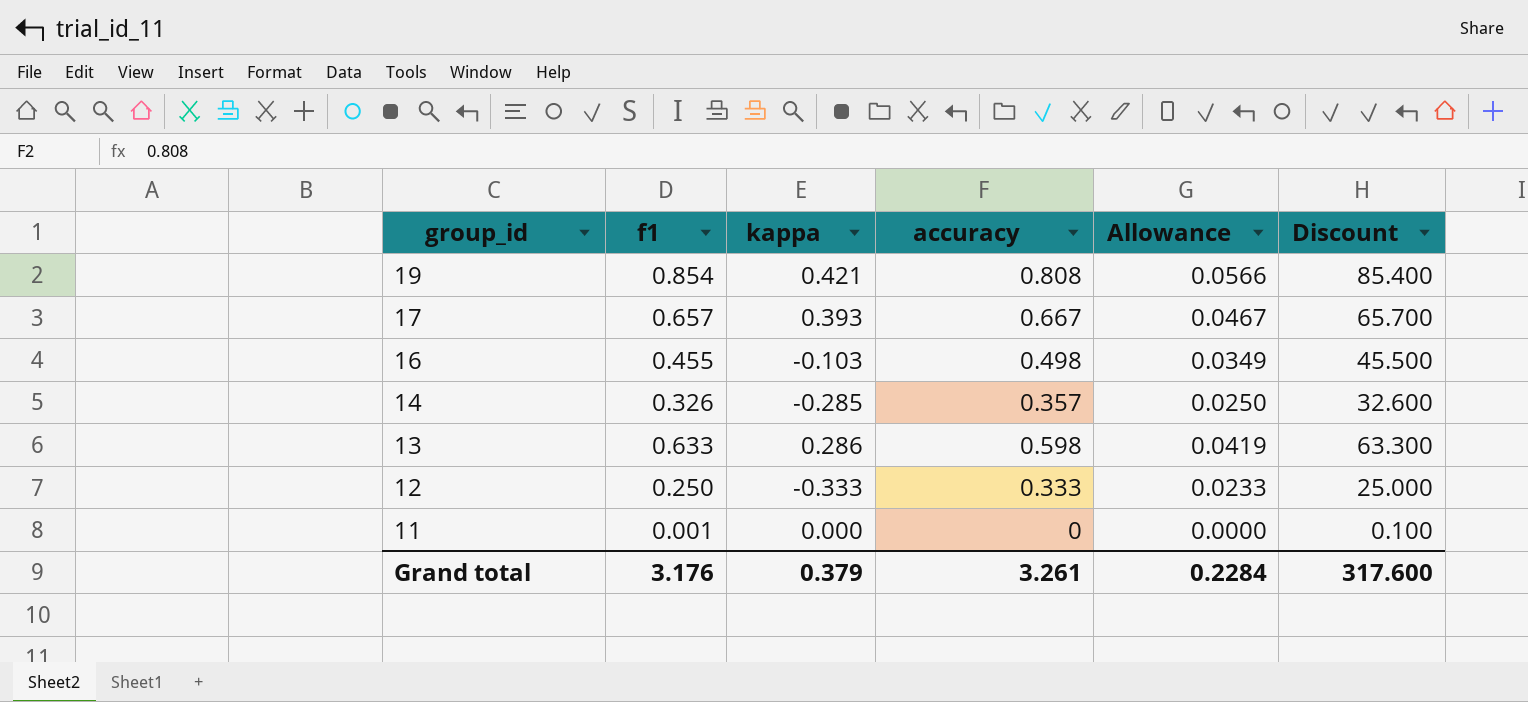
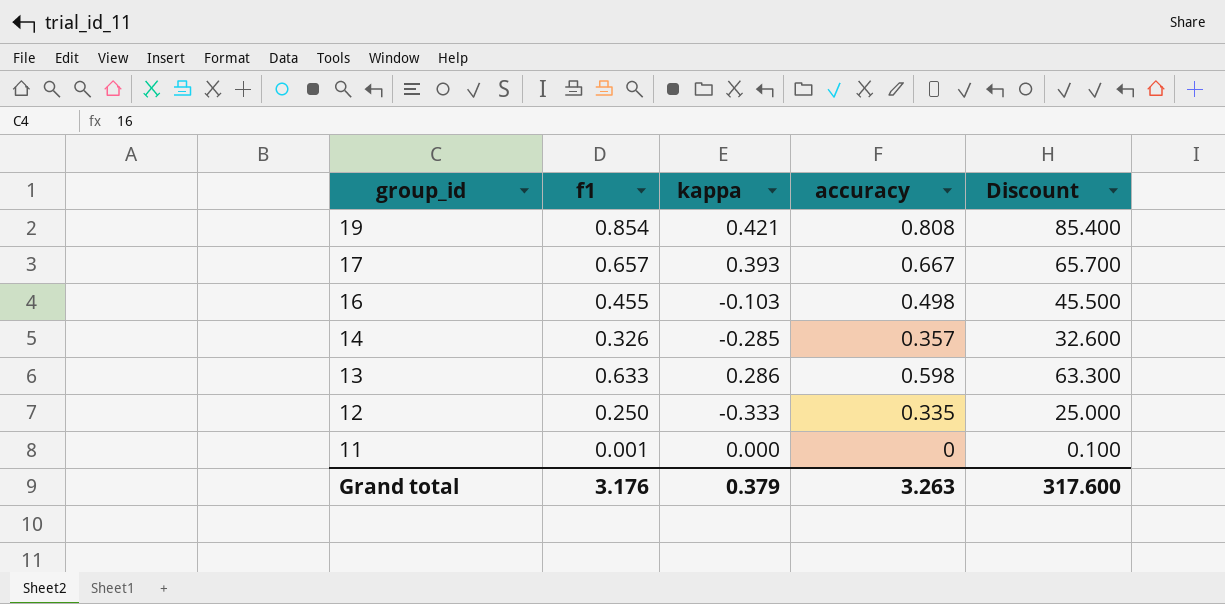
column Allowance | formula: [accuracy] * 0.07 -> none
12 | accuracy: 0.333 -> 0.335
Grand total | accuracy: 3.261 -> 3.263

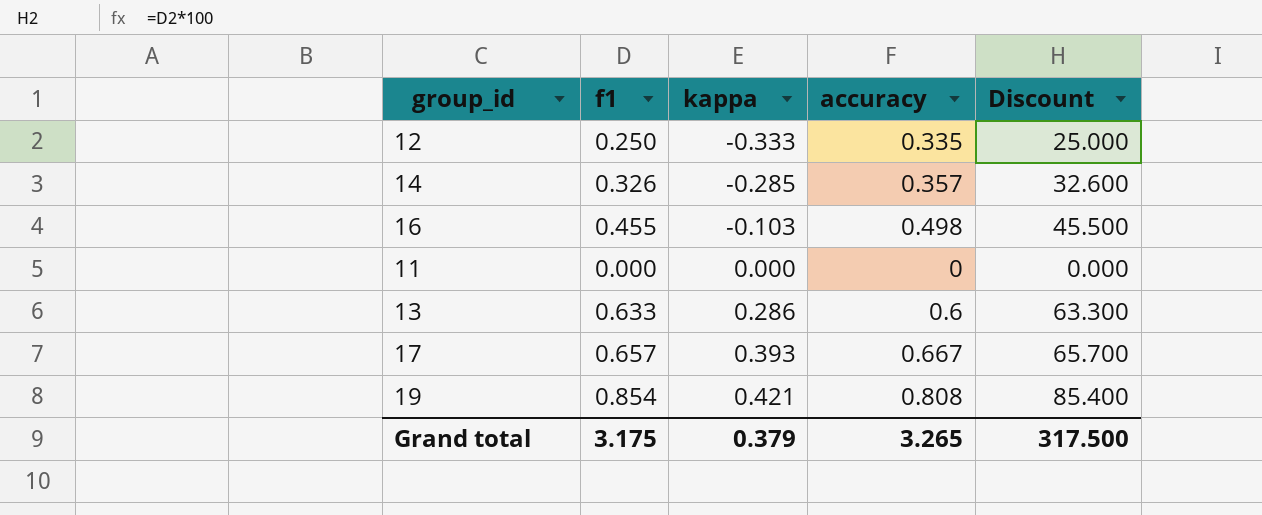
row order: group_id descending -> kappa ascending
11 | f1: 0.001 -> 0.000
11 | Discount: 0.100 -> 0.000
13 | accuracy: 0.598 -> 0.6
Grand total | f1: 3.176 -> 3.175
Grand total | accuracy: 3.263 -> 3.265
Grand total | Discount: 317.600 -> 317.500

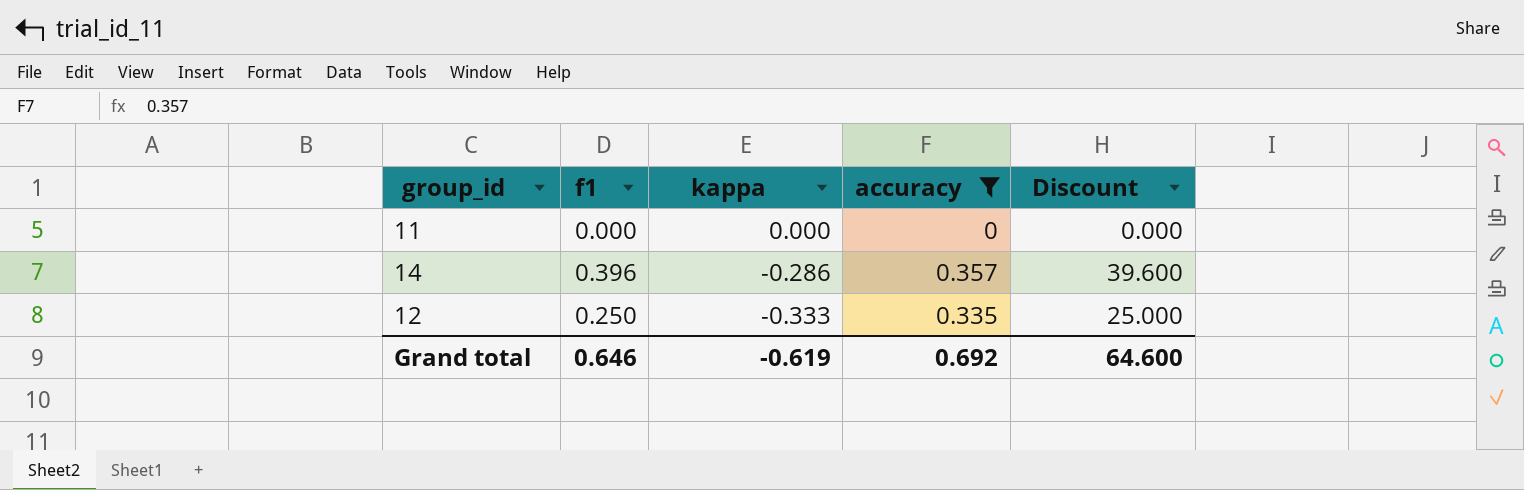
filter: none -> accuracy <= 0.357
row order: kappa ascending -> kappa descending
14 | f1: 0.326 -> 0.396
14 | kappa: -0.285 -> -0.286
14 | Discount: 32.600 -> 39.600
Grand total | f1: 3.175 -> 0.646
Grand total | kappa: 0.379 -> -0.619
Grand total | accuracy: 3.265 -> 0.692
Grand total | Discount: 317.500 -> 64.600

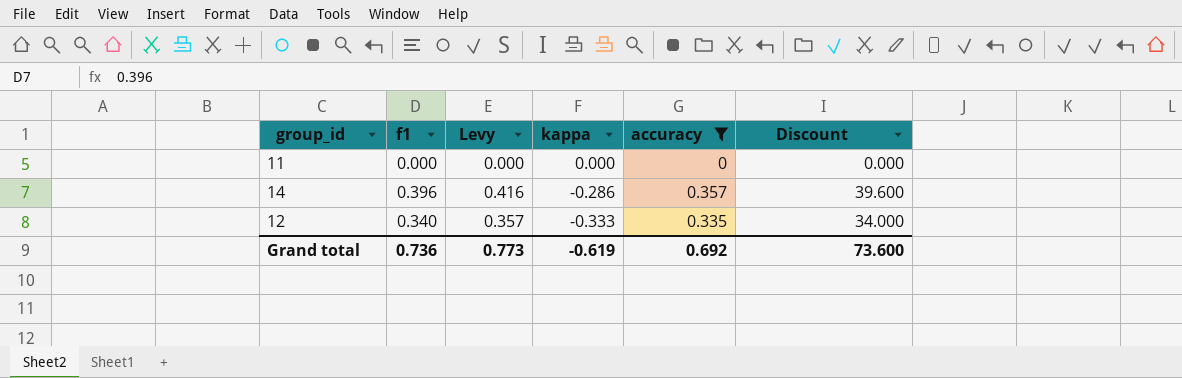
column Levy | formula: none -> [f1] * 1.05
12 | f1: 0.250 -> 0.340
12 | Discount: 25.000 -> 34.000
Grand total | f1: 0.646 -> 0.736
Grand total | Discount: 64.600 -> 73.600

